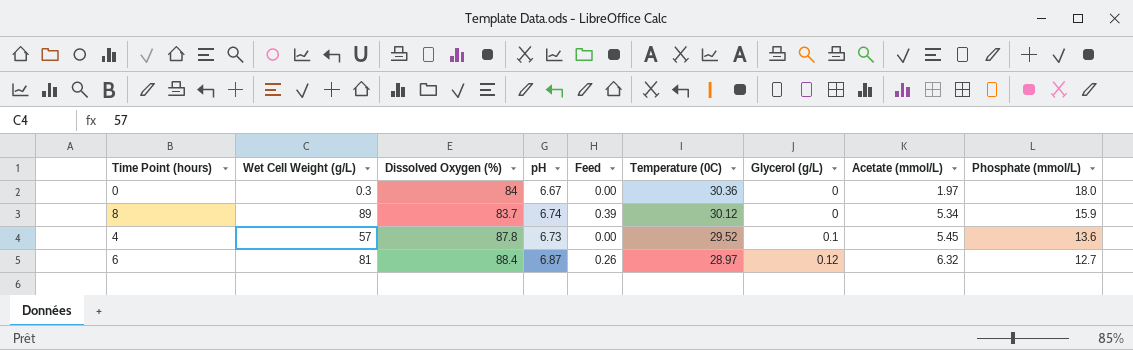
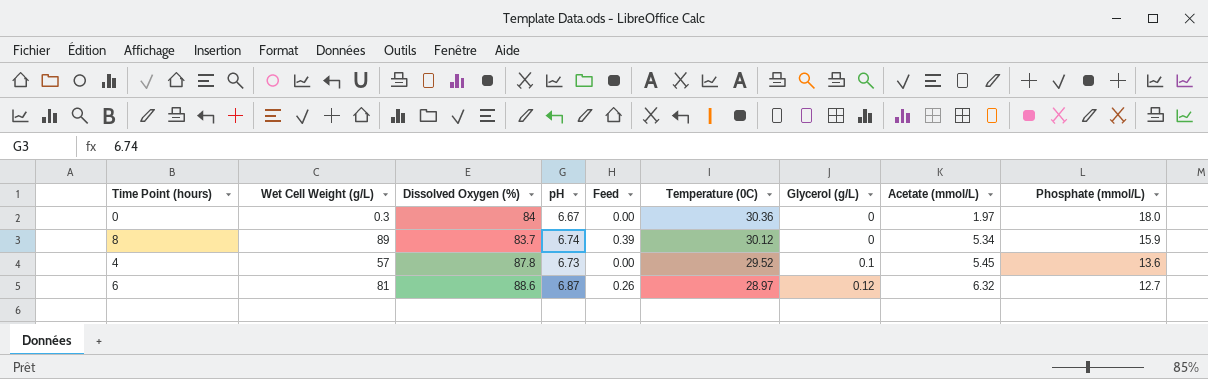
6 | Dissolved Oxygen (%): 88.4 -> 88.6

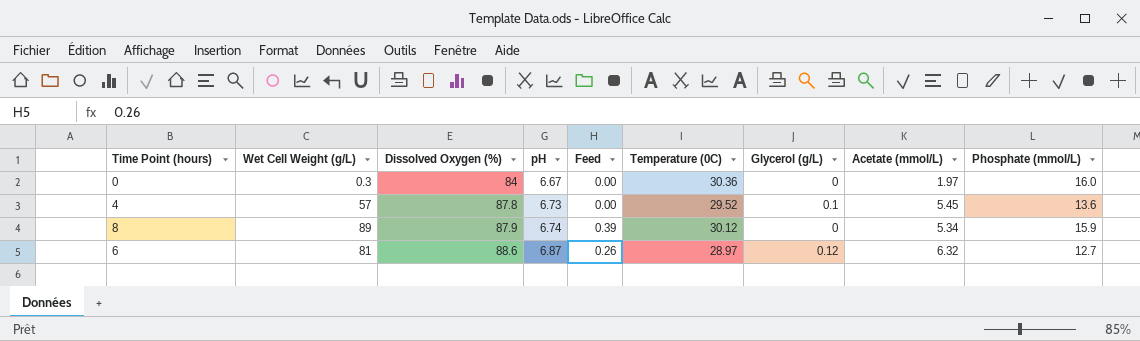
row order: Temperature (0C) descending -> Dissolved Oxygen (%) ascending
0 | Phosphate (mmol/L): 18.0 -> 16.0
8 | Dissolved Oxygen (%): 83.7 -> 87.9

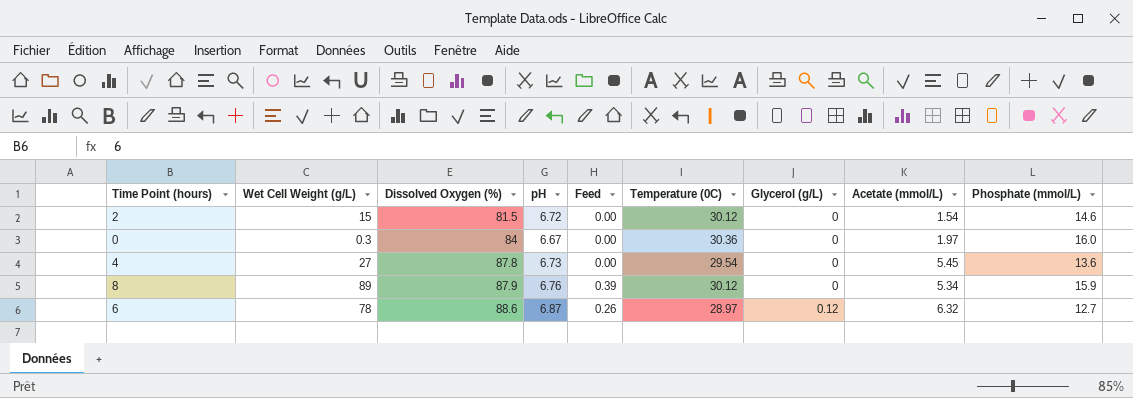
row 2: none -> 15 | 81.5 | 6.72 | 0.00 | 30.12 | 0 | 1.54 | 14.6
4 | Wet Cell Weight (g/L): 57 -> 27
4 | Temperature (0C): 29.52 -> 29.54
4 | Glycerol (g/L): 0.1 -> 0
8 | pH: 6.74 -> 6.76
6 | Wet Cell Weight (g/L): 81 -> 78

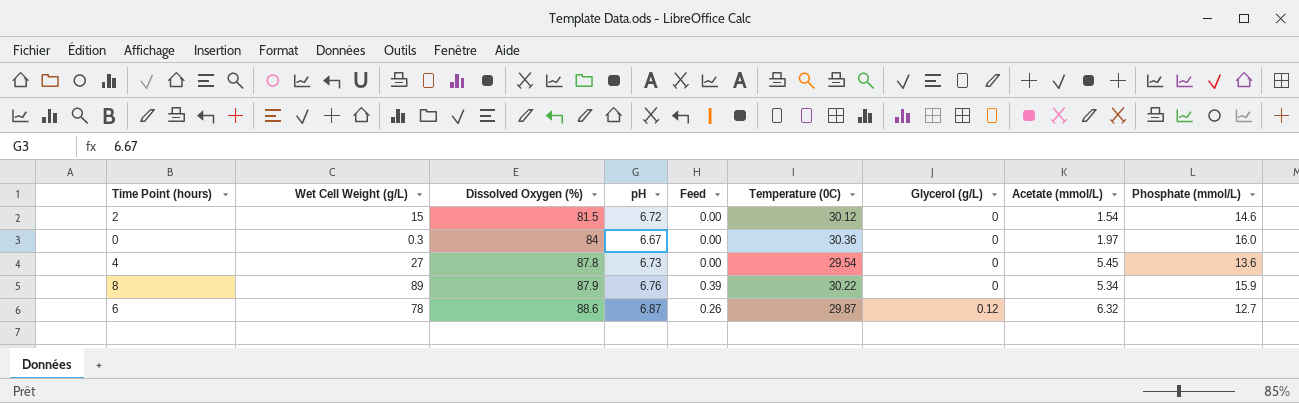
8 | Temperature (0C): 30.12 -> 30.22
6 | Temperature (0C): 28.97 -> 29.87

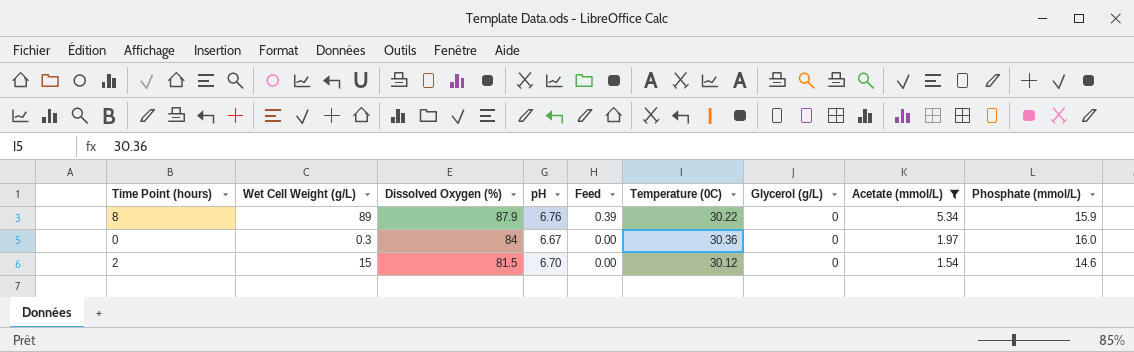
filter: none -> Acetate (mmol/L) <= 5.34
row order: Dissolved Oxygen (%) ascending -> Dissolved Oxygen (%) descending
2 | pH: 6.72 -> 6.70

